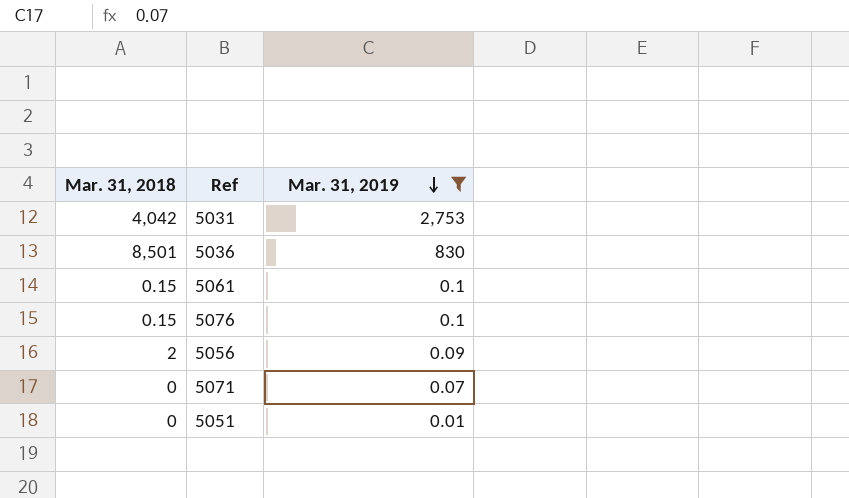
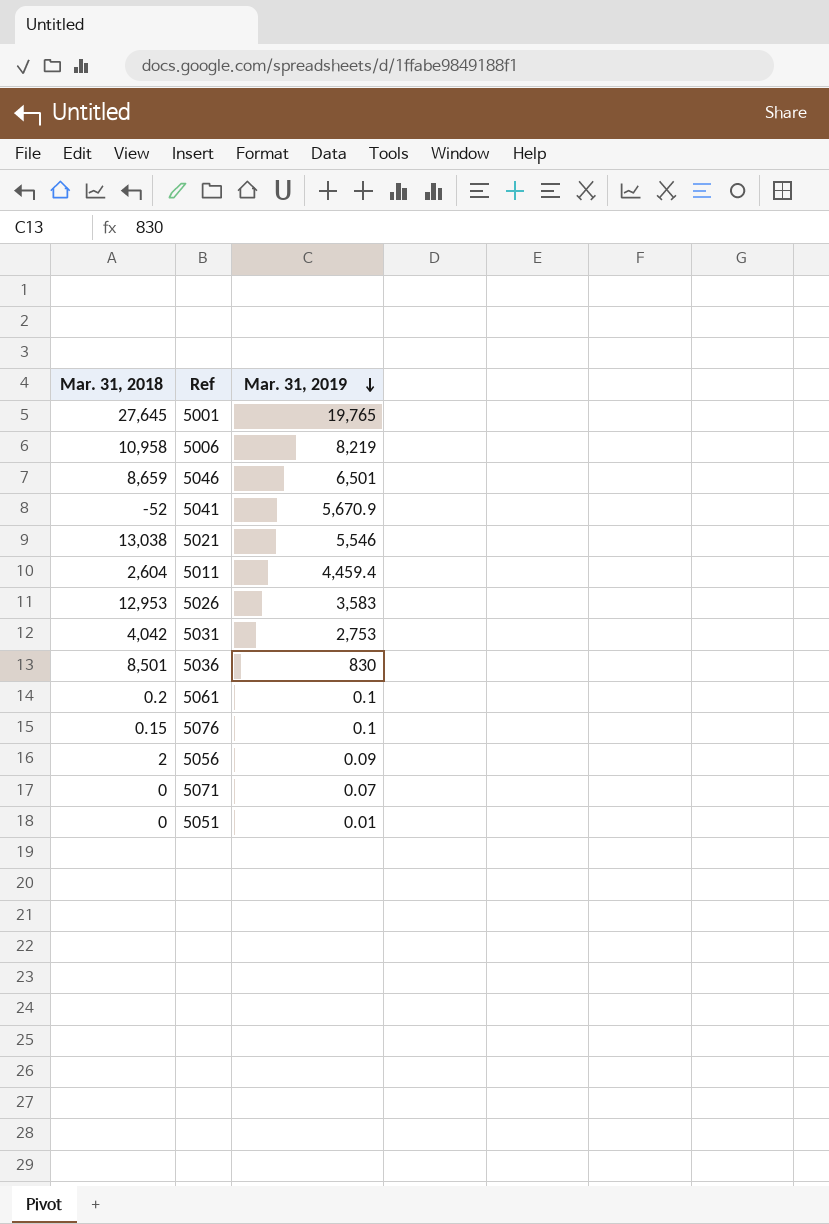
filter: Mar. 31, 2019 <= 2,753 -> none
5061 | Mar. 31, 2018: 0.15 -> 0.2

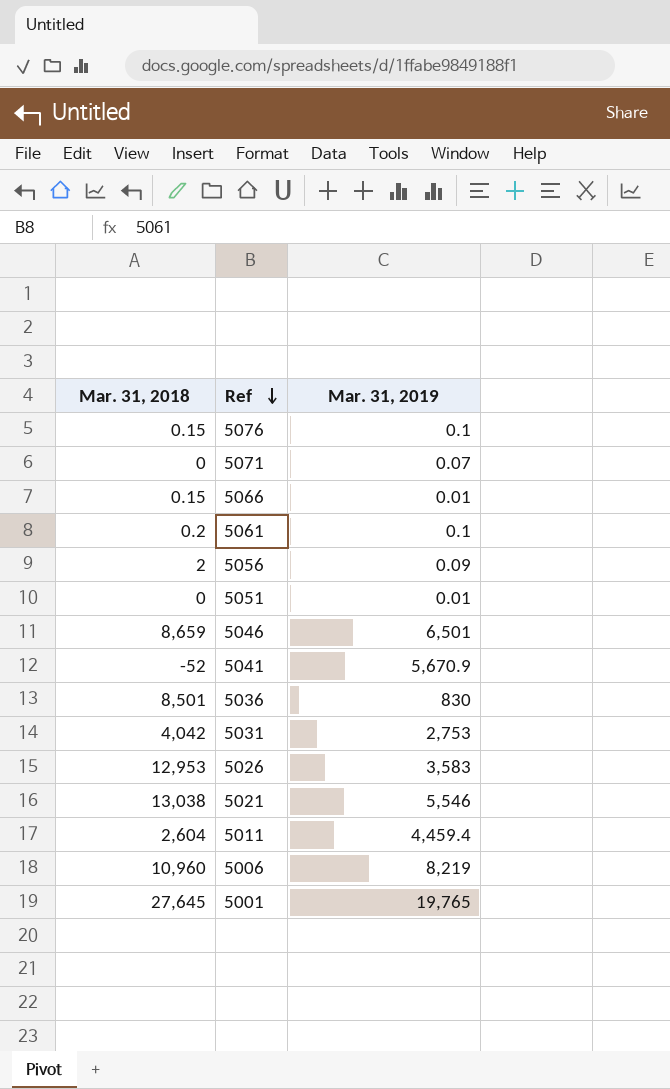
row order: Mar. 31, 2019 descending -> Ref descending
row 5066: none -> 0.15 | 0.01
5006 | Mar. 31, 2018: 10,958 -> 10,960

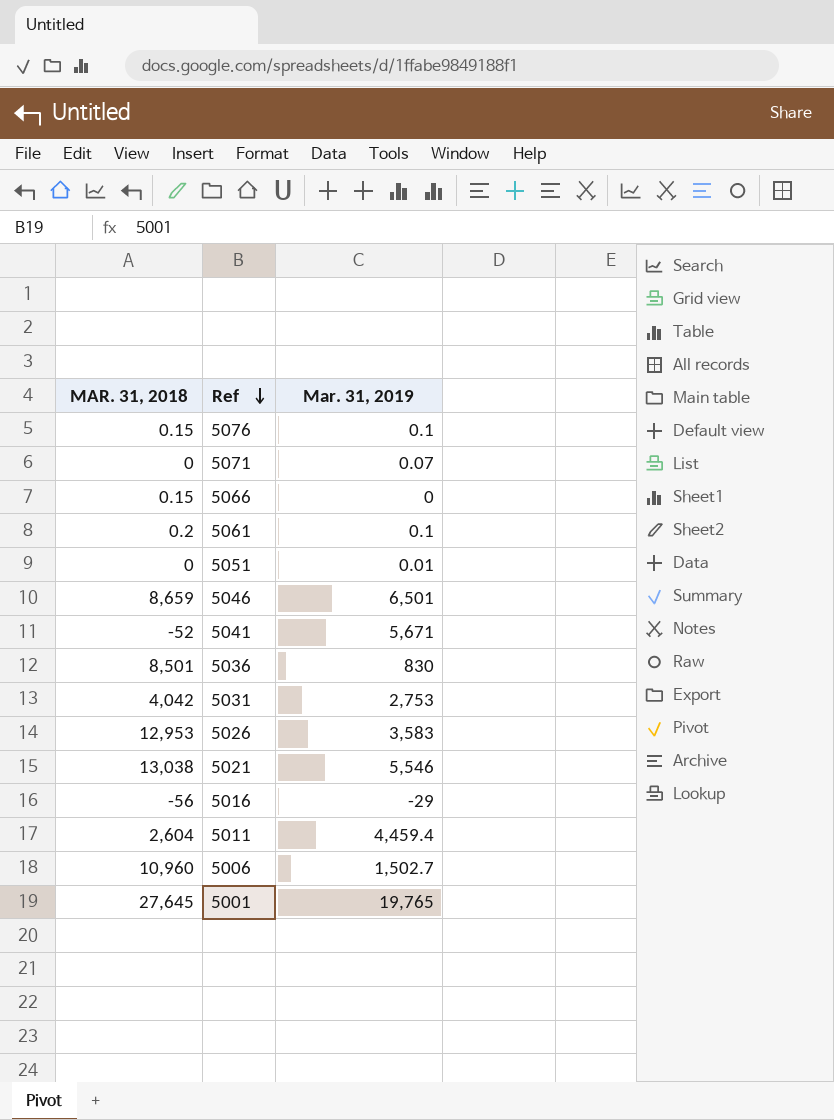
column name: Mar. 31, 2018 -> MAR. 31, 2018
row 5056: 2 | 0.09 -> none
5066 | Mar. 31, 2019: 0.01 -> 0
5041 | Mar. 31, 2019: 5,670.9 -> 5,671
row 5016: none -> -56 | -29
5006 | Mar. 31, 2019: 8,219 -> 1,502.7

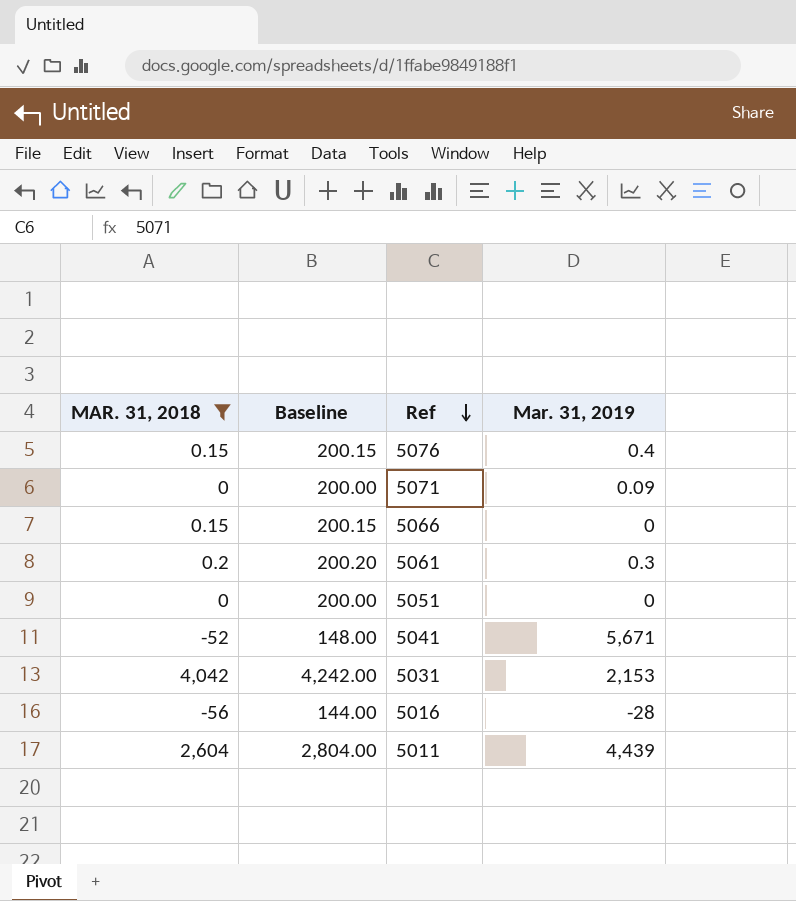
filter: none -> MAR. 31, 2018 <= 4,042
column Baseline | formula: none -> [MAR. 31, 2018] + 200
5076 | Mar. 31, 2019: 0.1 -> 0.4
5071 | Mar. 31, 2019: 0.07 -> 0.09
5061 | Mar. 31, 2019: 0.1 -> 0.3
5051 | Mar. 31, 2019: 0.01 -> 0
5031 | Mar. 31, 2019: 2,753 -> 2,153
5016 | Mar. 31, 2019: -29 -> -28
5011 | Mar. 31, 2019: 4,459.4 -> 4,439

